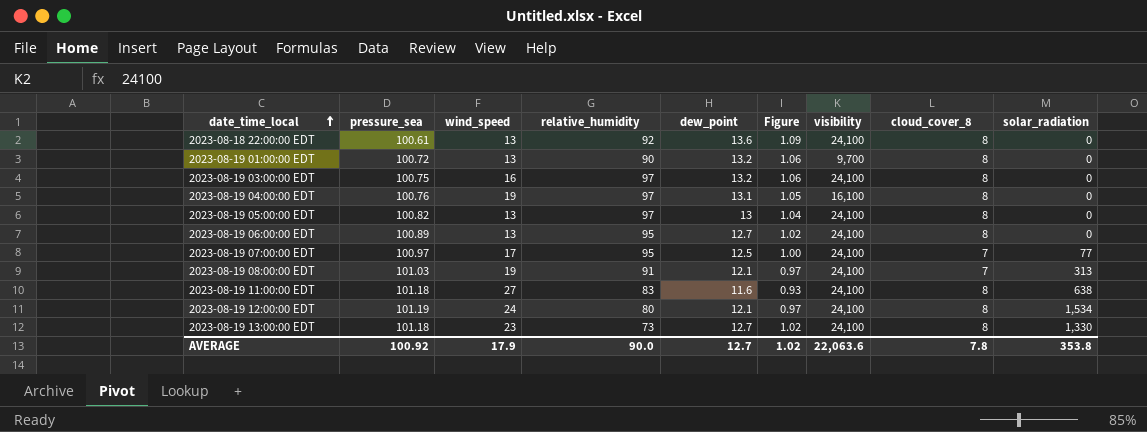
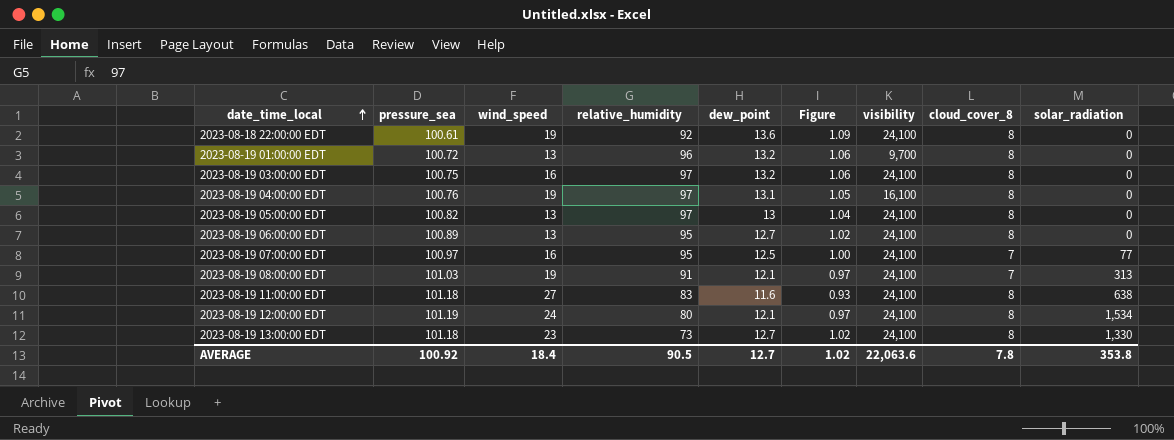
2023-08-18 22:00:00 EDT | wind_speed: 13 -> 19
2023-08-19 01:00:00 EDT | relative_humidity: 90 -> 96
2023-08-19 07:00:00 EDT | wind_speed: 17 -> 16
AVERAGE | wind_speed: 17.9 -> 18.4
AVERAGE | relative_humidity: 90.0 -> 90.5

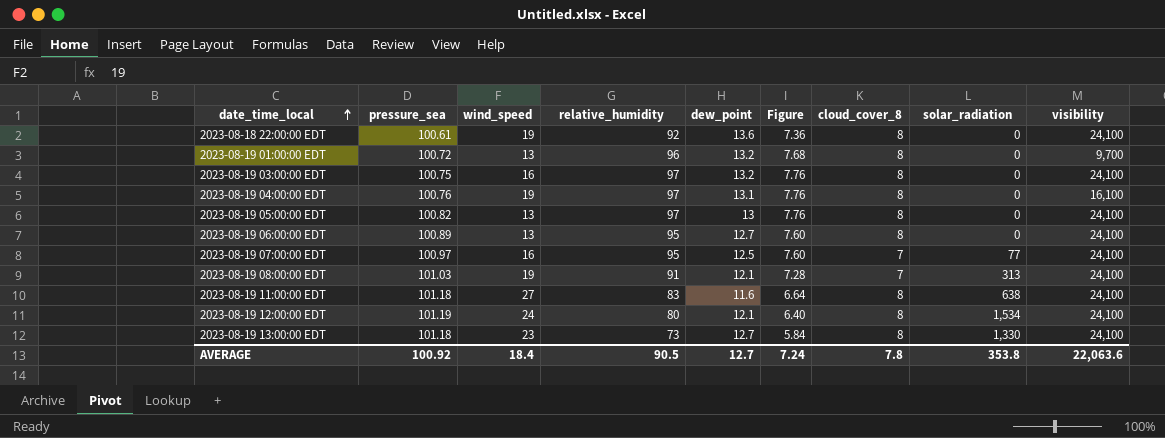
column Figure | formula: [dew_point] * 0.08 -> [relative_humidity] * 0.08
column visibility | position: 7 -> 9
AVERAGE | Figure: 1.02 -> 7.24

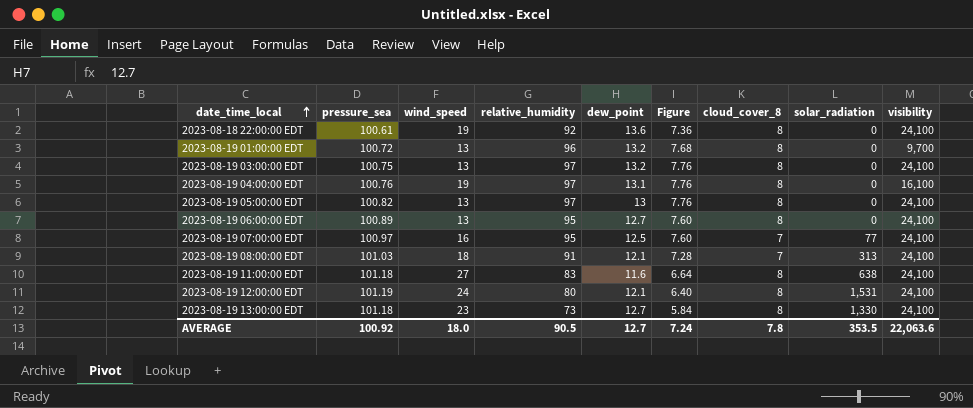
2023-08-19 03:00:00 EDT | wind_speed: 16 -> 13
2023-08-19 08:00:00 EDT | wind_speed: 19 -> 18
2023-08-19 12:00:00 EDT | solar_radiation: 1,534 -> 1,531
AVERAGE | wind_speed: 18.4 -> 18.0
AVERAGE | solar_radiation: 353.8 -> 353.5

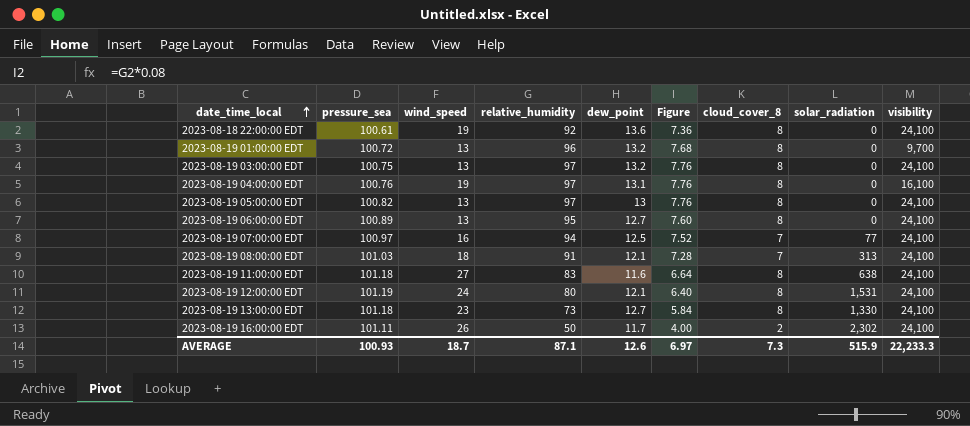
2023-08-19 07:00:00 EDT | relative_humidity: 95 -> 94
2023-08-19 07:00:00 EDT | Figure: 7.60 -> 7.52
row 2023-08-19 16:00:00 EDT: none -> 101.11 | 26 | 50 | 11.7 | 4.00 | 2 | 2,302 | 24,100
AVERAGE | pressure_sea: 100.92 -> 100.93
AVERAGE | wind_speed: 18.0 -> 18.7
AVERAGE | relative_humidity: 90.5 -> 87.1
AVERAGE | dew_point: 12.7 -> 12.6
AVERAGE | Figure: 7.24 -> 6.97
AVERAGE | cloud_cover_8: 7.8 -> 7.3
AVERAGE | solar_radiation: 353.5 -> 515.9
AVERAGE | visibility: 22,063.6 -> 22,233.3

